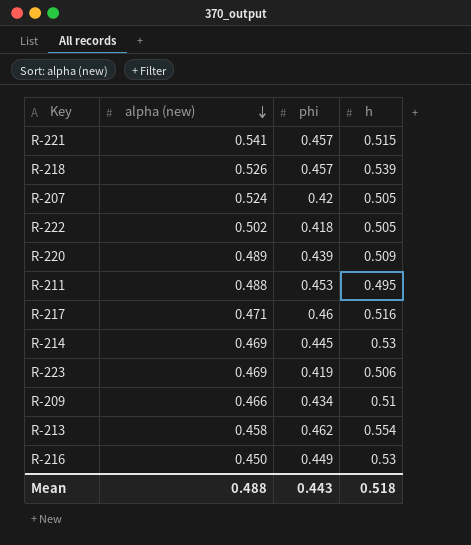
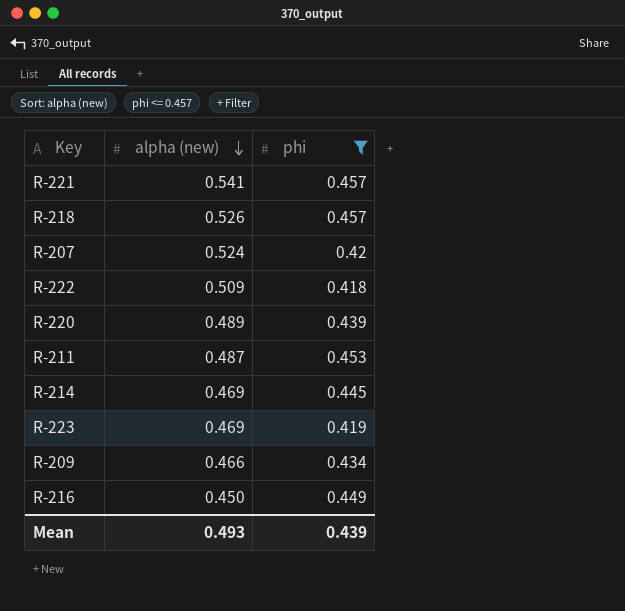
filter: none -> phi <= 0.457
column h | position: 4 -> none
R-222 | alpha (new): 0.502 -> 0.509
R-211 | alpha (new): 0.488 -> 0.487
Mean | alpha (new): 0.488 -> 0.493
Mean | phi: 0.443 -> 0.439

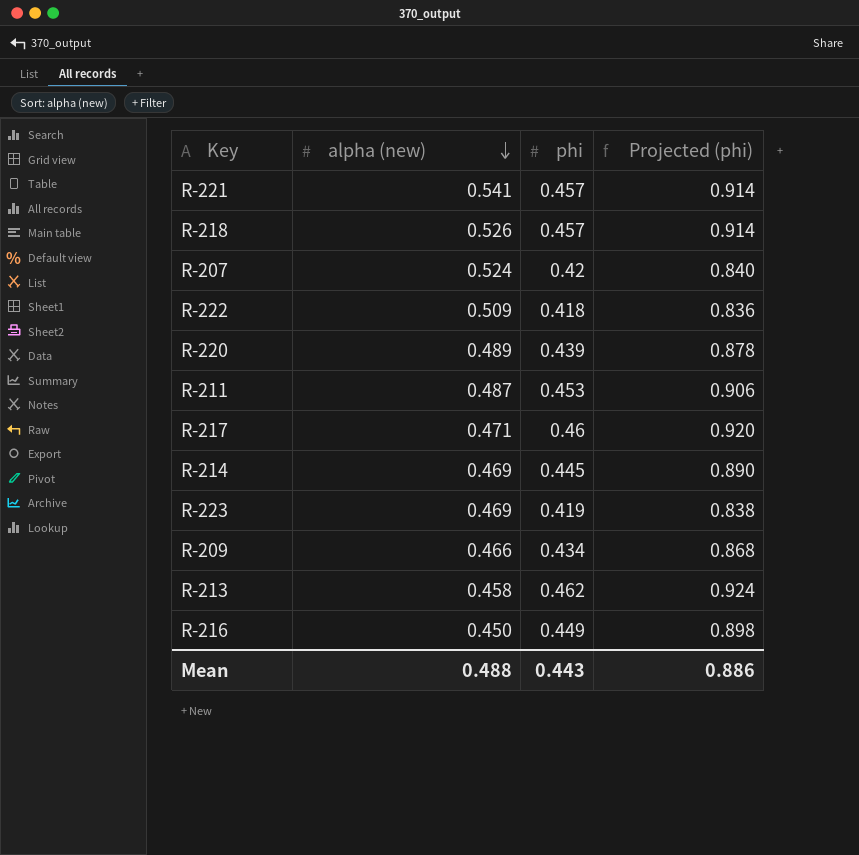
filter: phi <= 0.457 -> none
column Projected (phi) | formula: none -> [phi] * 2
Mean | alpha (new): 0.493 -> 0.488
Mean | phi: 0.439 -> 0.443

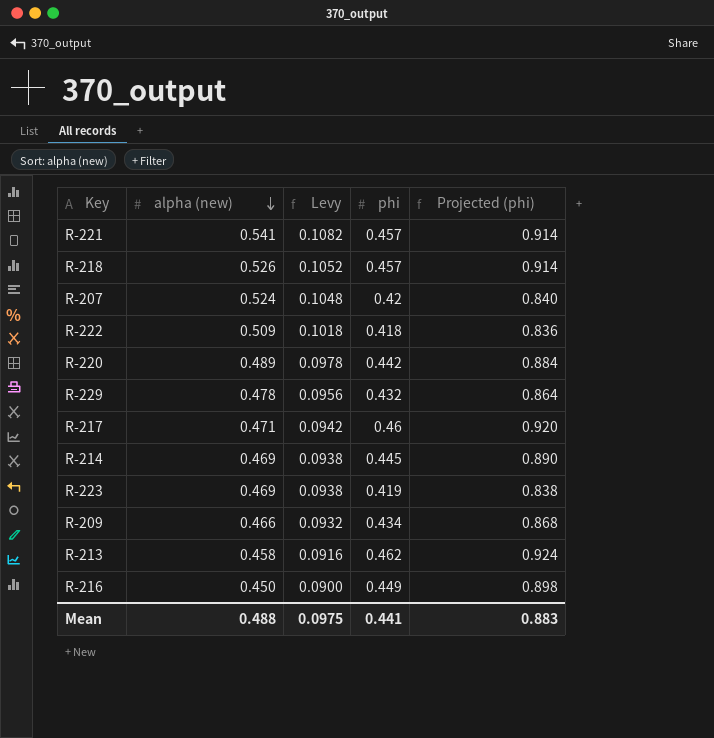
column Levy | formula: none -> [alpha (new)] * 0.2
row R-211: 0.487 | 0.453 | 0.906 -> none
R-220 | phi: 0.439 -> 0.442
R-220 | Projected (phi): 0.878 -> 0.884
row R-229: none -> 0.478 | 0.0956 | 0.432 | 0.864
Mean | phi: 0.443 -> 0.441
Mean | Projected (phi): 0.886 -> 0.883

